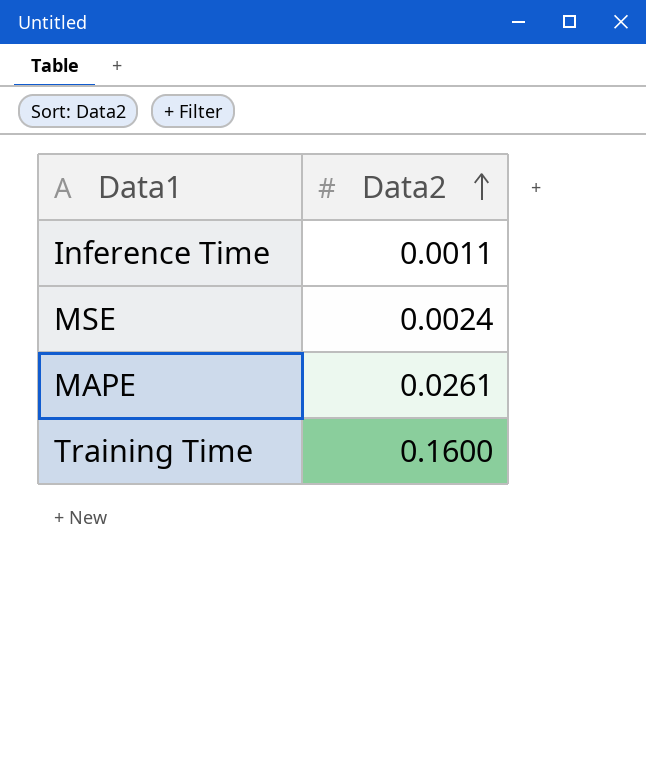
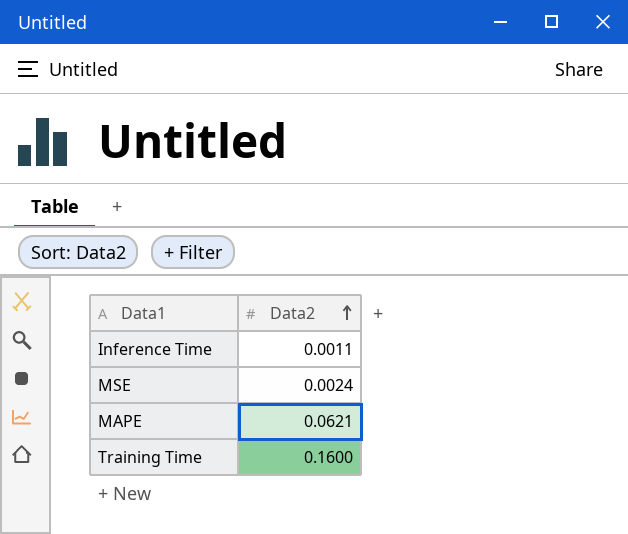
MAPE | Data2: 0.0261 -> 0.0621

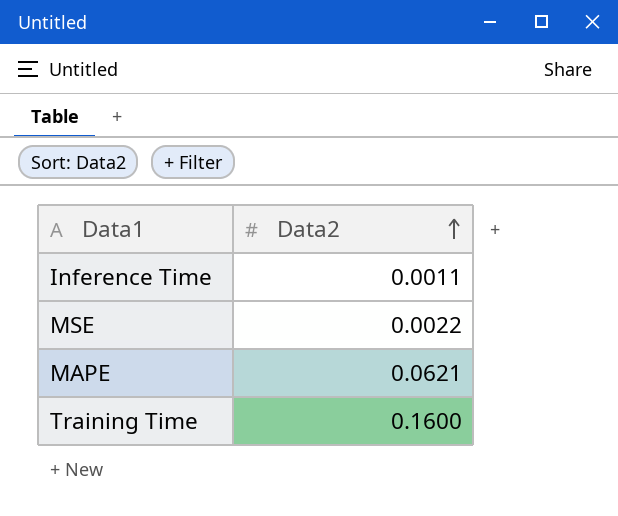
MSE | Data2: 0.0024 -> 0.0022

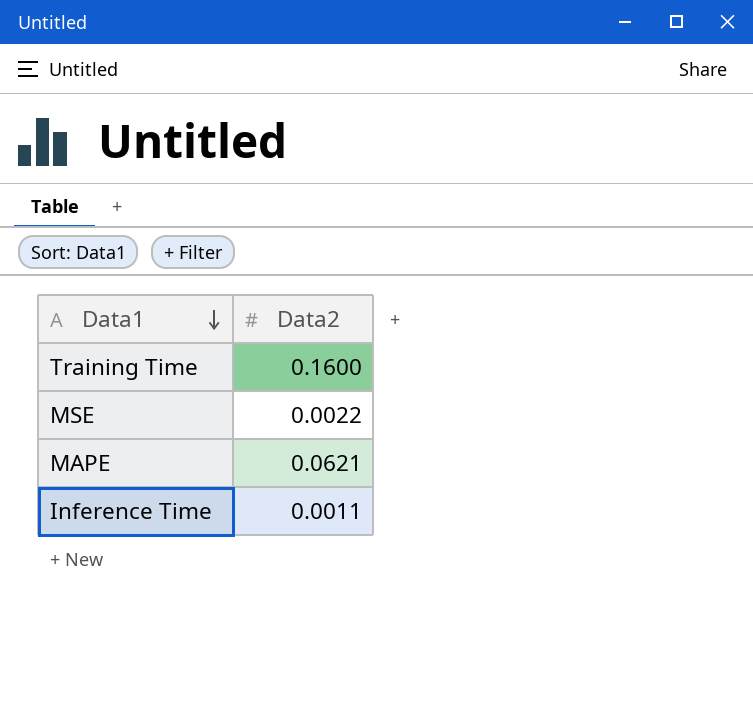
row order: Data2 ascending -> Data1 descending

